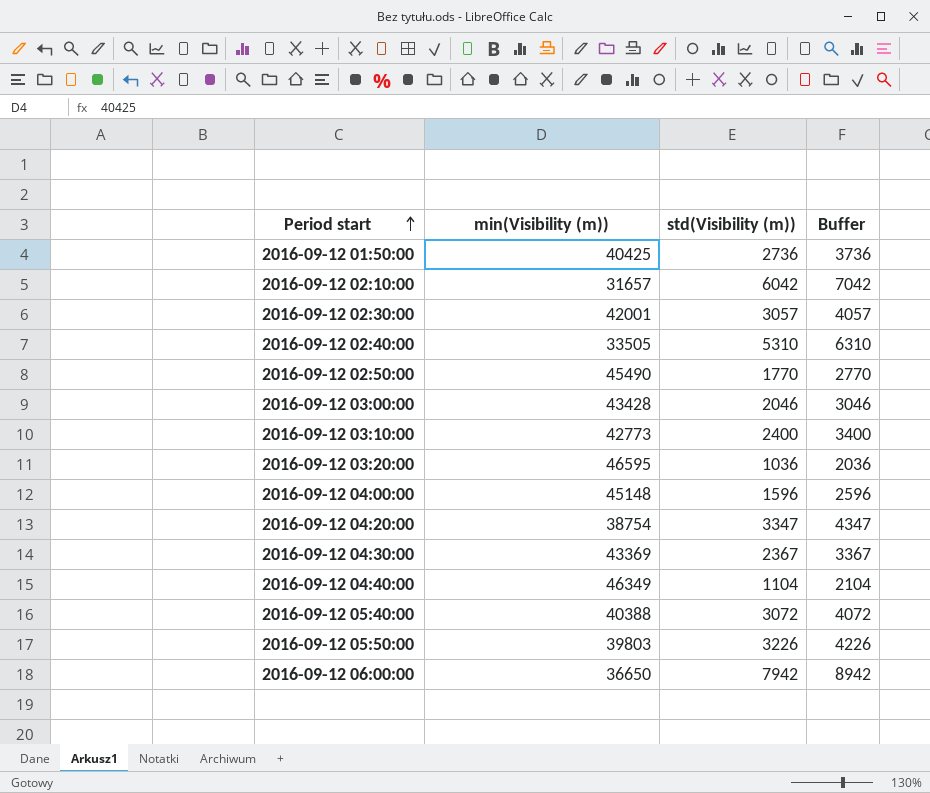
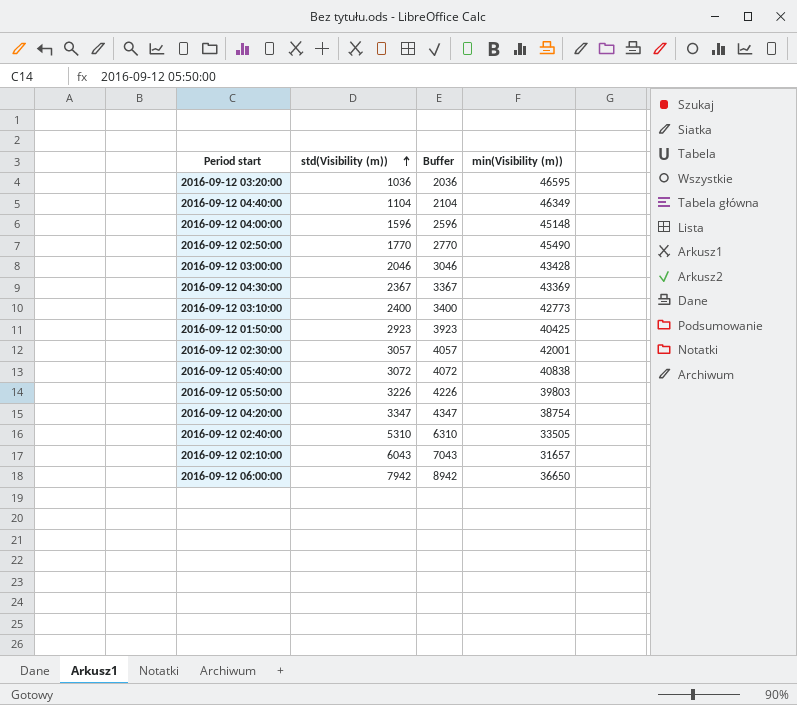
row order: Period start ascending -> std(Visibility (m)) ascending
column min(Visibility (m)) | position: 2 -> 4
2016-09-12 01:50:00 | std(Visibility (m)): 2736 -> 2923
2016-09-12 01:50:00 | Buffer: 3736 -> 3923
2016-09-12 05:40:00 | min(Visibility (m)): 40388 -> 40838
2016-09-12 02:10:00 | std(Visibility (m)): 6042 -> 6043
2016-09-12 02:10:00 | Buffer: 7042 -> 7043

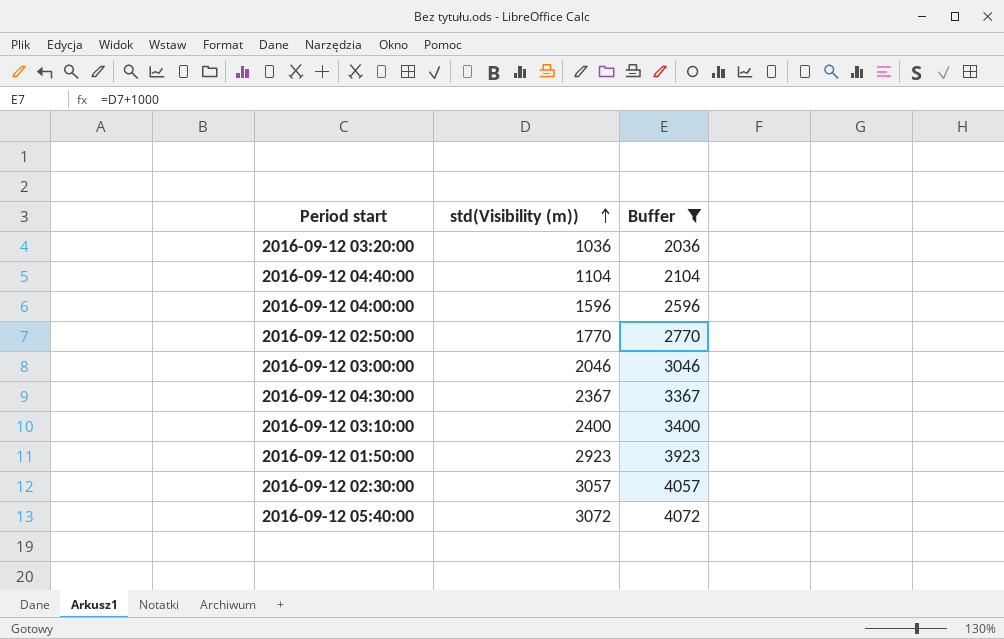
filter: none -> Buffer <= 4072
column min(Visibility (m)) | position: 4 -> none

